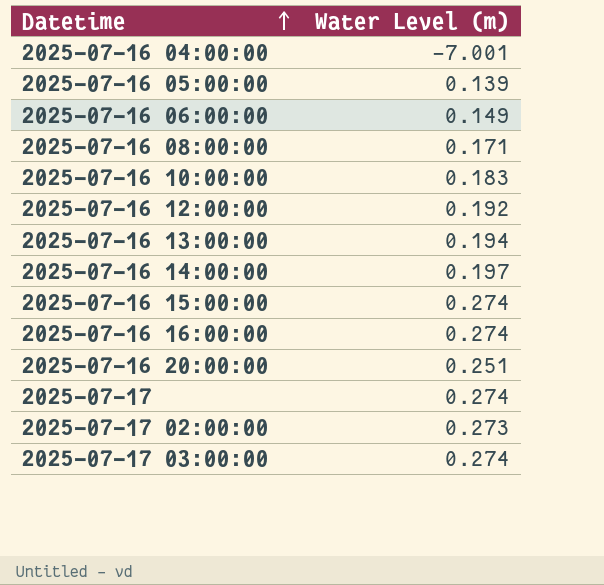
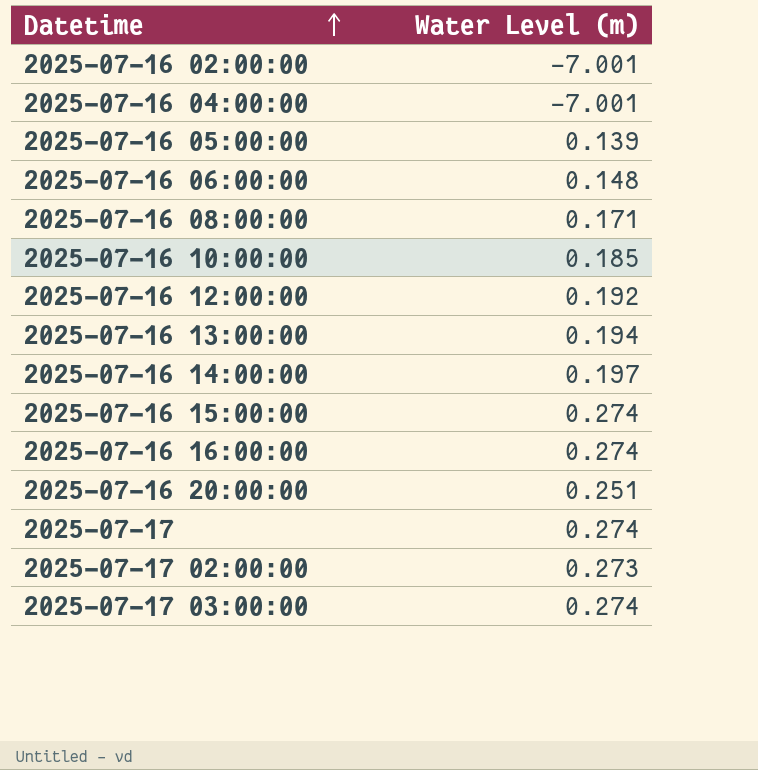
row 2025-07-16 02:00:00: none -> -7.001
2025-07-16 06:00:00 | Water Level (m): 0.149 -> 0.148
2025-07-16 10:00:00 | Water Level (m): 0.183 -> 0.185

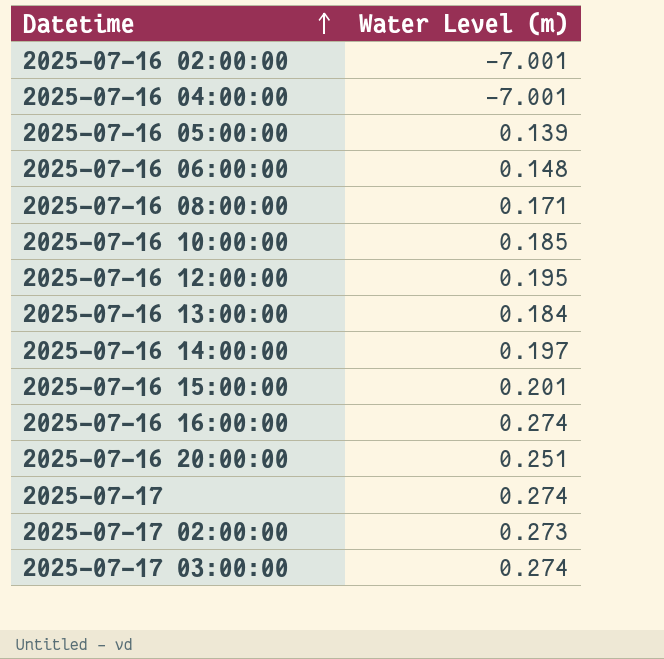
2025-07-16 12:00:00 | Water Level (m): 0.192 -> 0.195
2025-07-16 13:00:00 | Water Level (m): 0.194 -> 0.184
2025-07-16 15:00:00 | Water Level (m): 0.274 -> 0.201

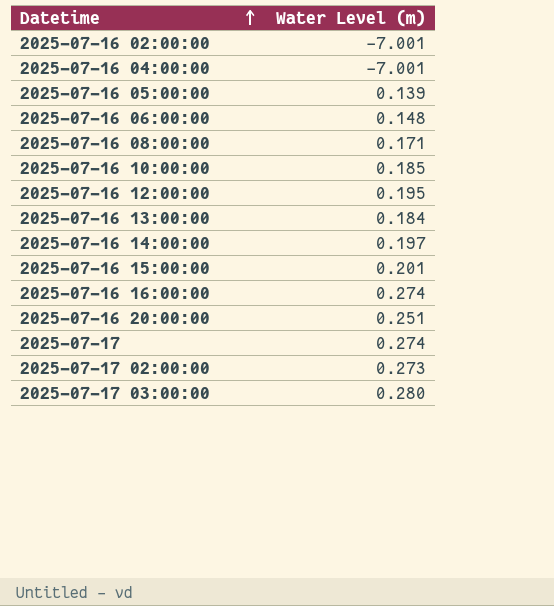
2025-07-17 03:00:00 | Water Level (m): 0.274 -> 0.280

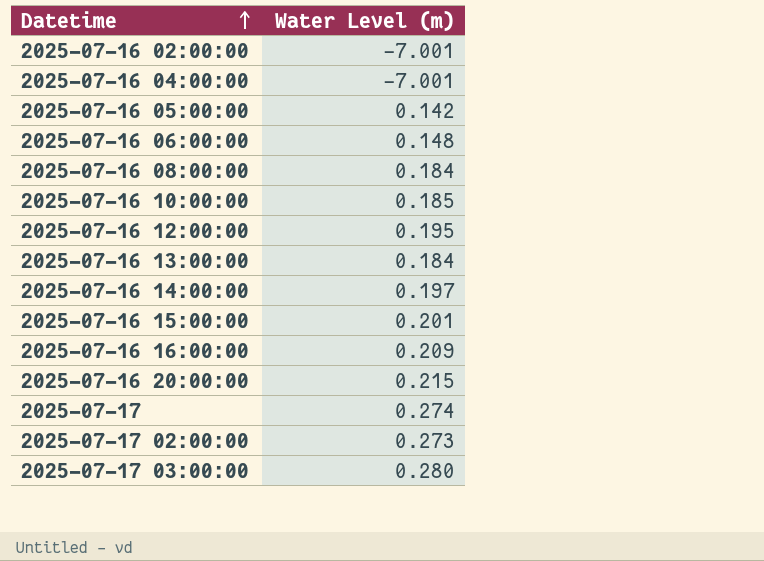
2025-07-16 05:00:00 | Water Level (m): 0.139 -> 0.142
2025-07-16 08:00:00 | Water Level (m): 0.171 -> 0.184
2025-07-16 16:00:00 | Water Level (m): 0.274 -> 0.209
2025-07-16 20:00:00 | Water Level (m): 0.251 -> 0.215

